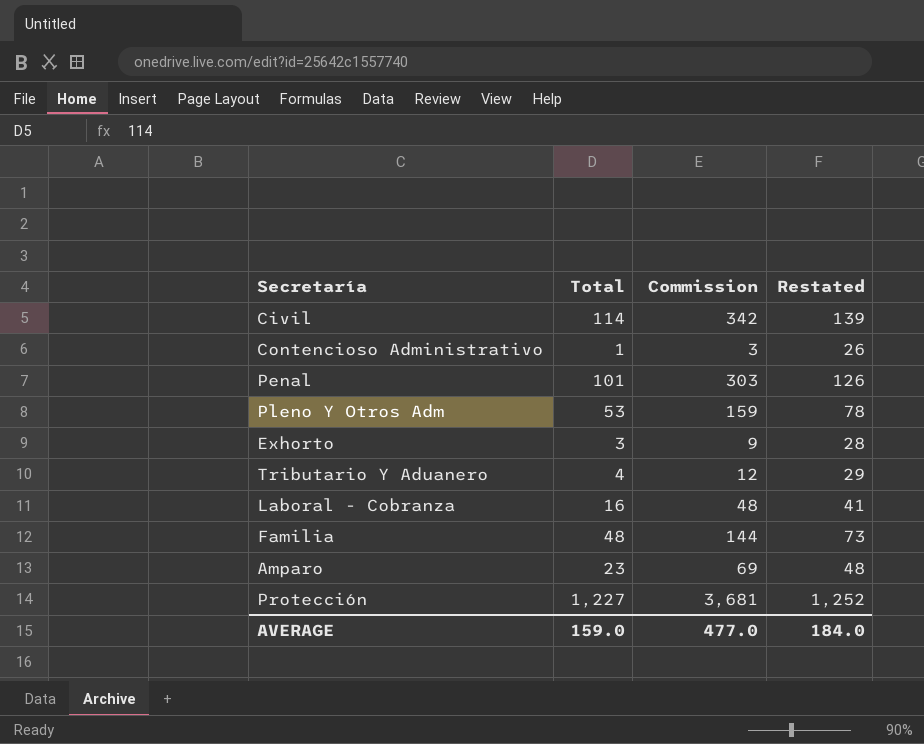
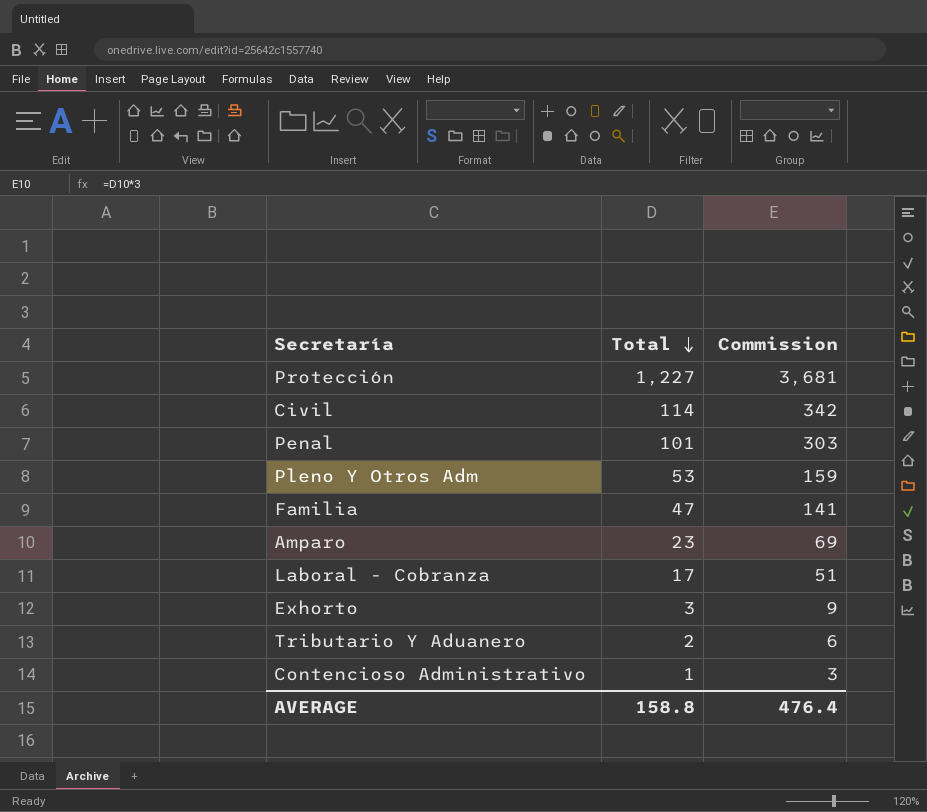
row order: none -> Total descending
column Restated | formula: [Total] + 25 -> none
Familia | Total: 48 -> 47
Familia | Commission: 144 -> 141
Laboral - Cobranza | Total: 16 -> 17
Laboral - Cobranza | Commission: 48 -> 51
Tributario Y Aduanero | Total: 4 -> 2
Tributario Y Aduanero | Commission: 12 -> 6
AVERAGE | Total: 159.0 -> 158.8
AVERAGE | Commission: 477.0 -> 476.4

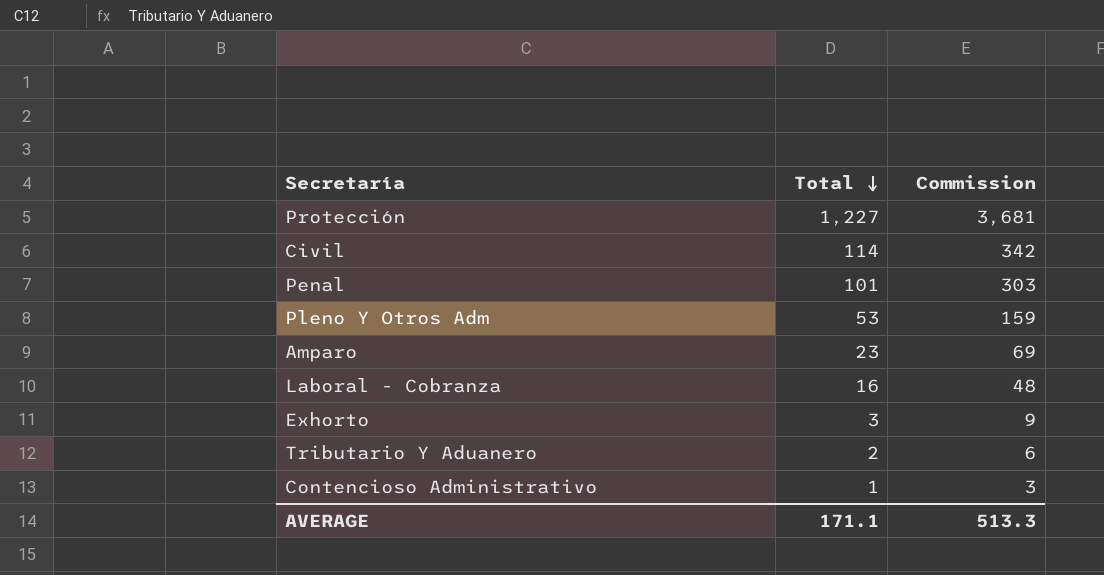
row Familia: 47 | 141 -> none
Laboral - Cobranza | Total: 17 -> 16
Laboral - Cobranza | Commission: 51 -> 48
AVERAGE | Total: 158.8 -> 171.1
AVERAGE | Commission: 476.4 -> 513.3

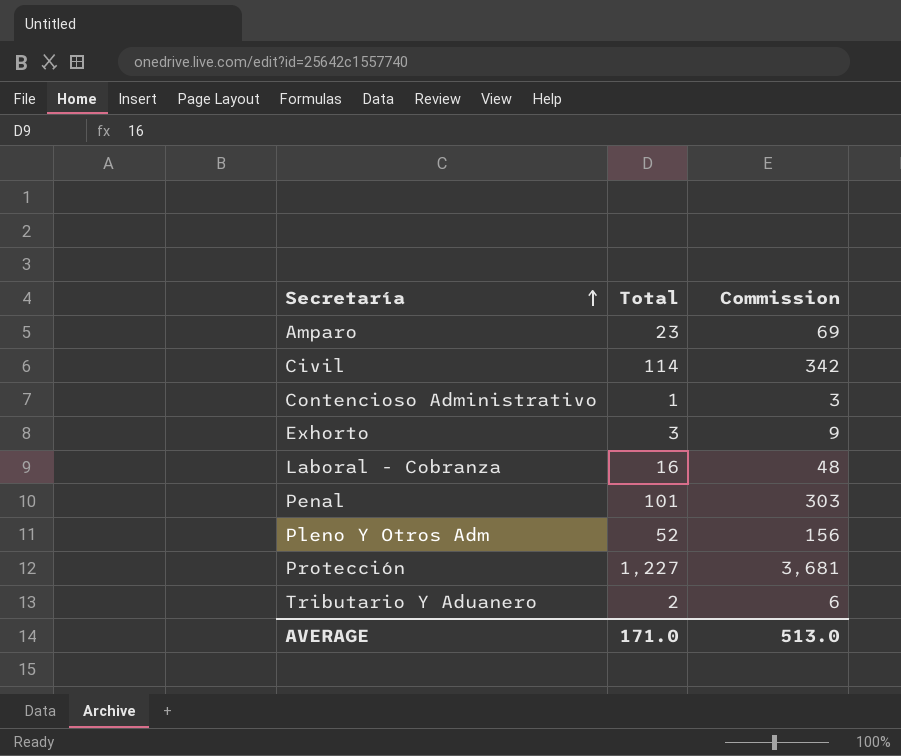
row order: Total descending -> Secretaría ascending
Pleno Y Otros Adm | Total: 53 -> 52
Pleno Y Otros Adm | Commission: 159 -> 156
AVERAGE | Total: 171.1 -> 171.0
AVERAGE | Commission: 513.3 -> 513.0

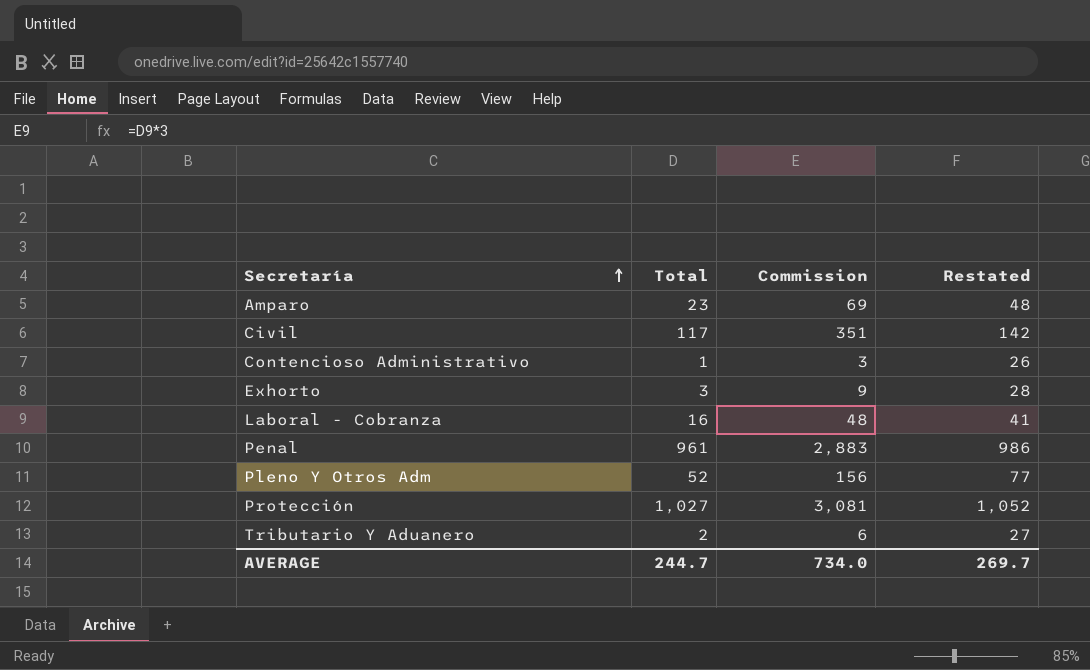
column Restated | formula: none -> [Total] + 25
Civil | Total: 114 -> 117
Civil | Commission: 342 -> 351
Penal | Total: 101 -> 961
Penal | Commission: 303 -> 2,883
Protección | Total: 1,227 -> 1,027
Protección | Commission: 3,681 -> 3,081
AVERAGE | Total: 171.0 -> 244.7
AVERAGE | Commission: 513.0 -> 734.0

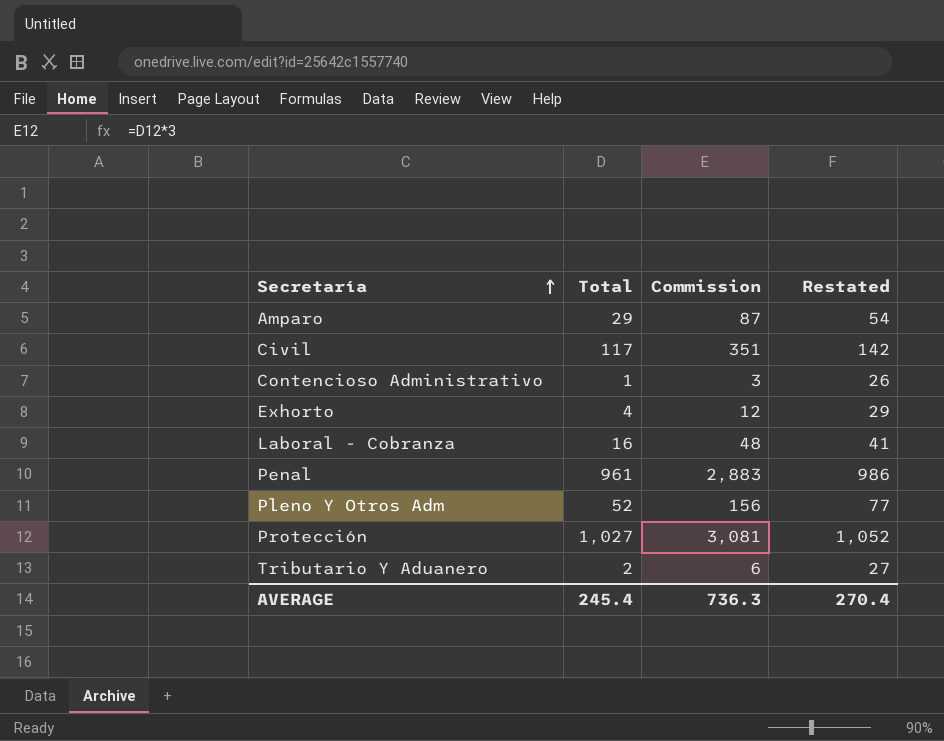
Amparo | Total: 23 -> 29
Amparo | Commission: 69 -> 87
Amparo | Restated: 48 -> 54
Exhorto | Total: 3 -> 4
Exhorto | Commission: 9 -> 12
Exhorto | Restated: 28 -> 29
AVERAGE | Total: 244.7 -> 245.4
AVERAGE | Commission: 734.0 -> 736.3
AVERAGE | Restated: 269.7 -> 270.4

